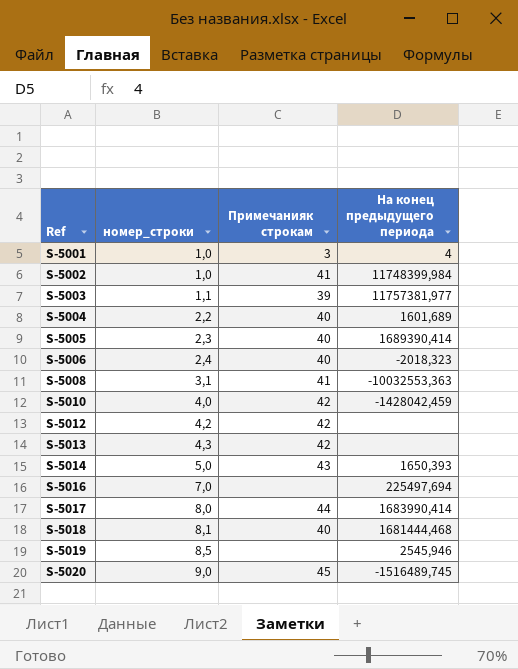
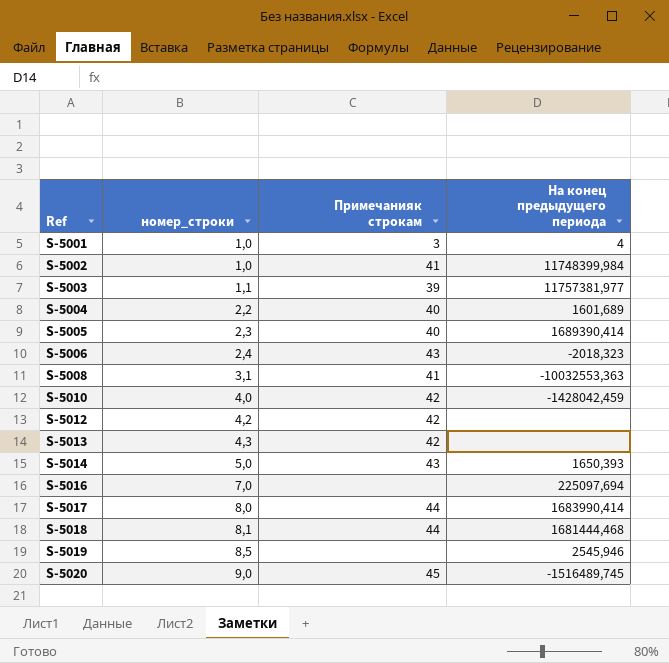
S-5006 | Примечанияк строкам: 40 -> 43
S-5016 | На конец предыдущего периода: 225497,694 -> 225097,694
S-5018 | Примечанияк строкам: 40 -> 44

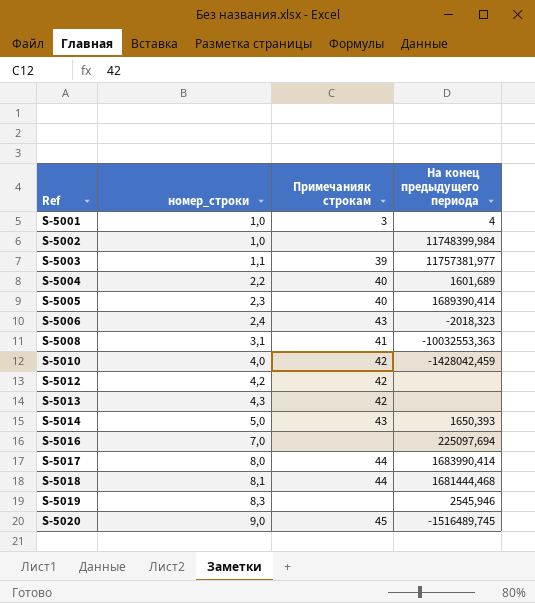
S-5002 | Примечанияк строкам: 41 -> none
S-5019 | номер_строки: 8,5 -> 8,3

